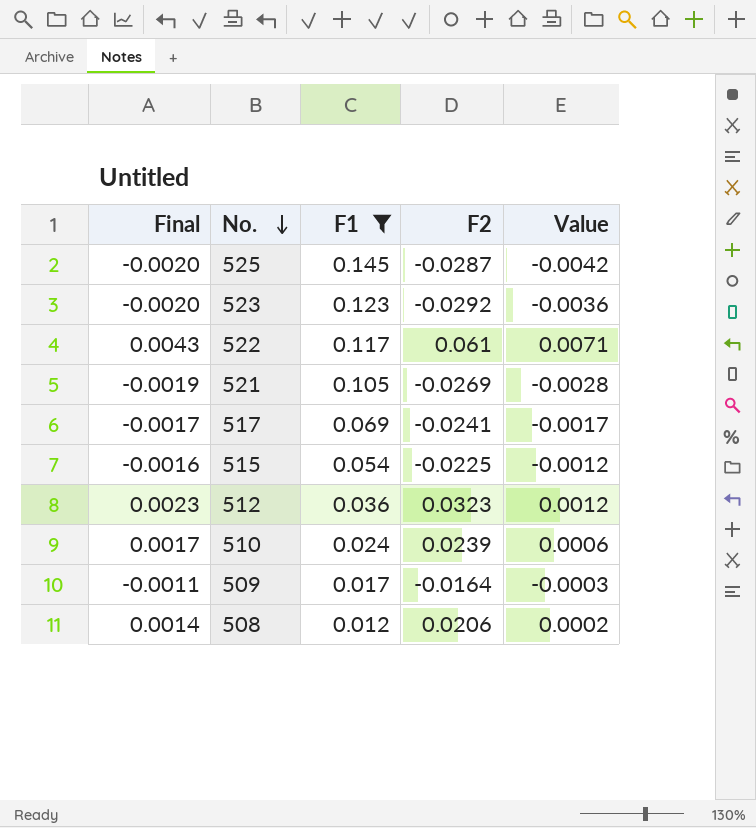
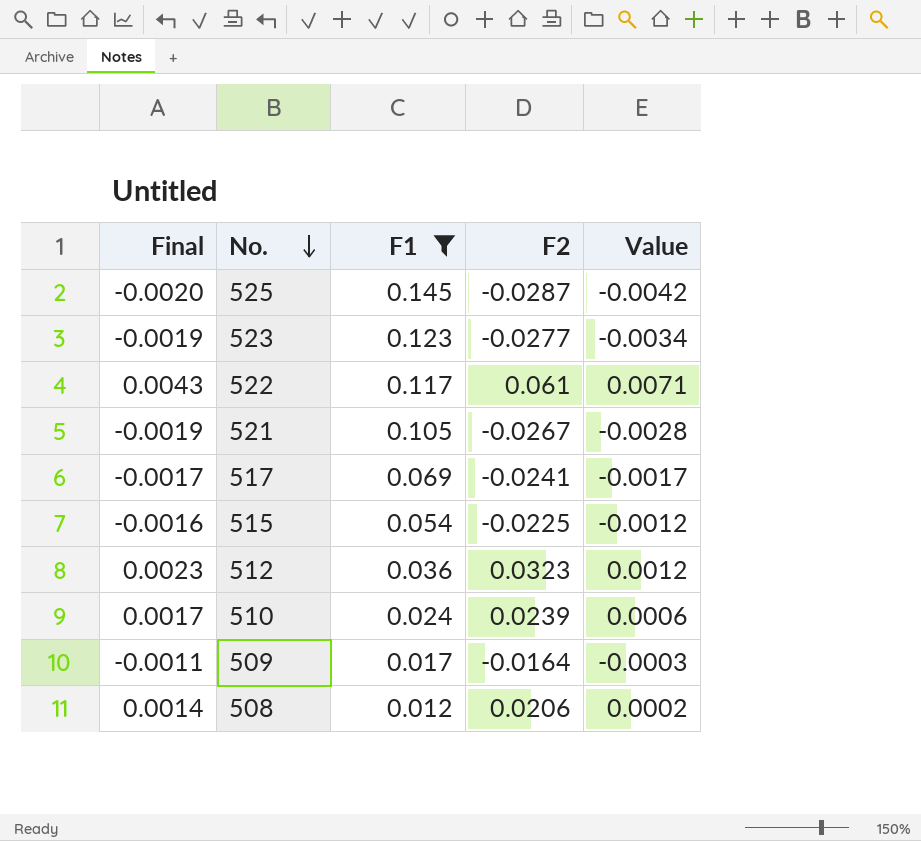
523 | Final: -0.0020 -> -0.0019
523 | F2: -0.0292 -> -0.0277
523 | Value: -0.0036 -> -0.0034
521 | F2: -0.0269 -> -0.0267

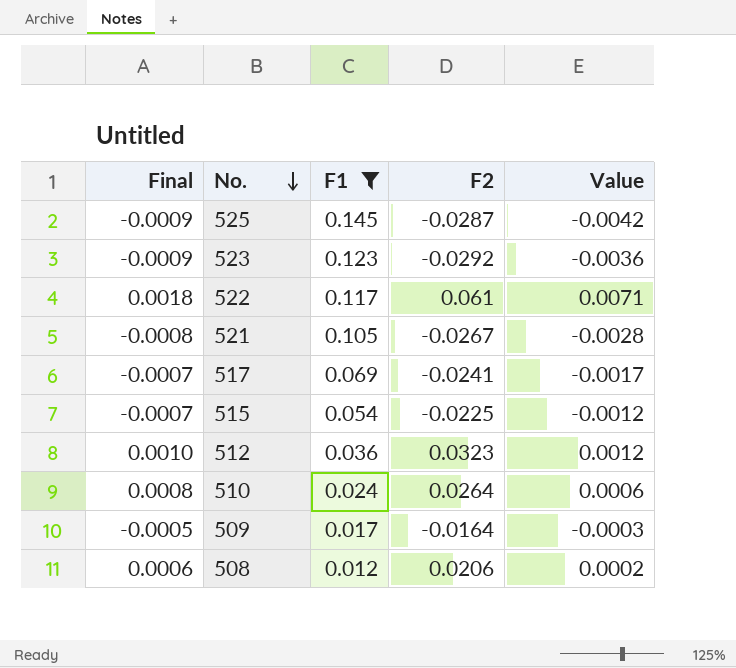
column Final | formula: [F2] * 0.07 -> [F2] * 0.03
523 | F2: -0.0277 -> -0.0292
523 | Value: -0.0034 -> -0.0036
510 | F2: 0.0239 -> 0.0264

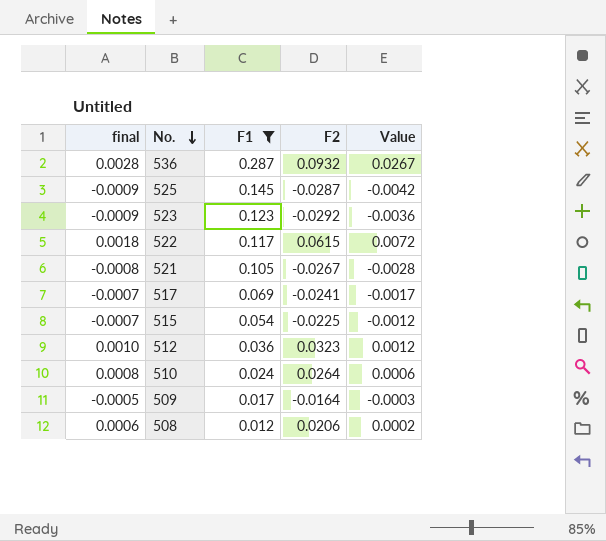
column name: Final -> final
row 536: none -> 0.0028 | 0.287 | 0.0932 | 0.0267
522 | F2: 0.061 -> 0.0615
522 | Value: 0.0071 -> 0.0072

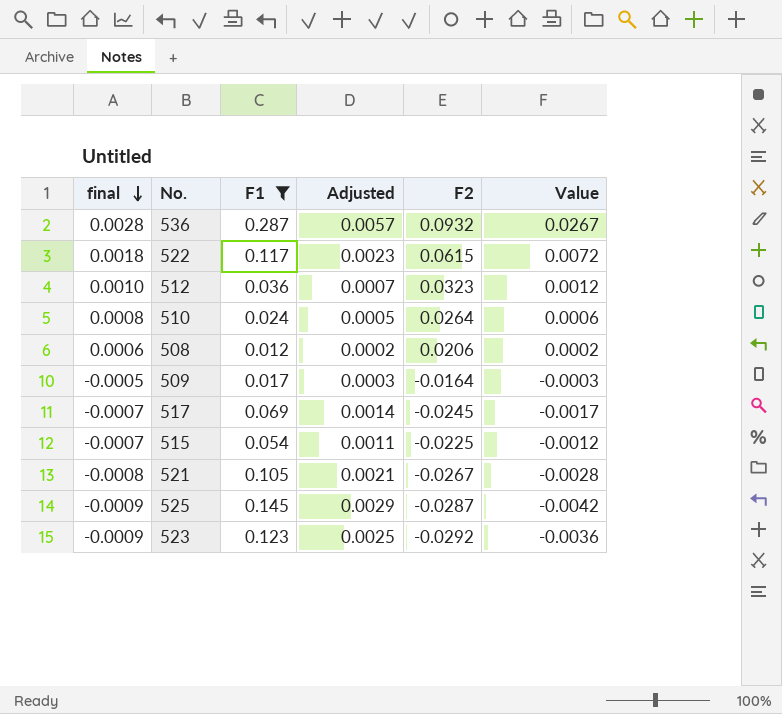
row order: No. descending -> final descending
column Adjusted | formula: none -> [F1] * 0.02
517 | F2: -0.0241 -> -0.0245

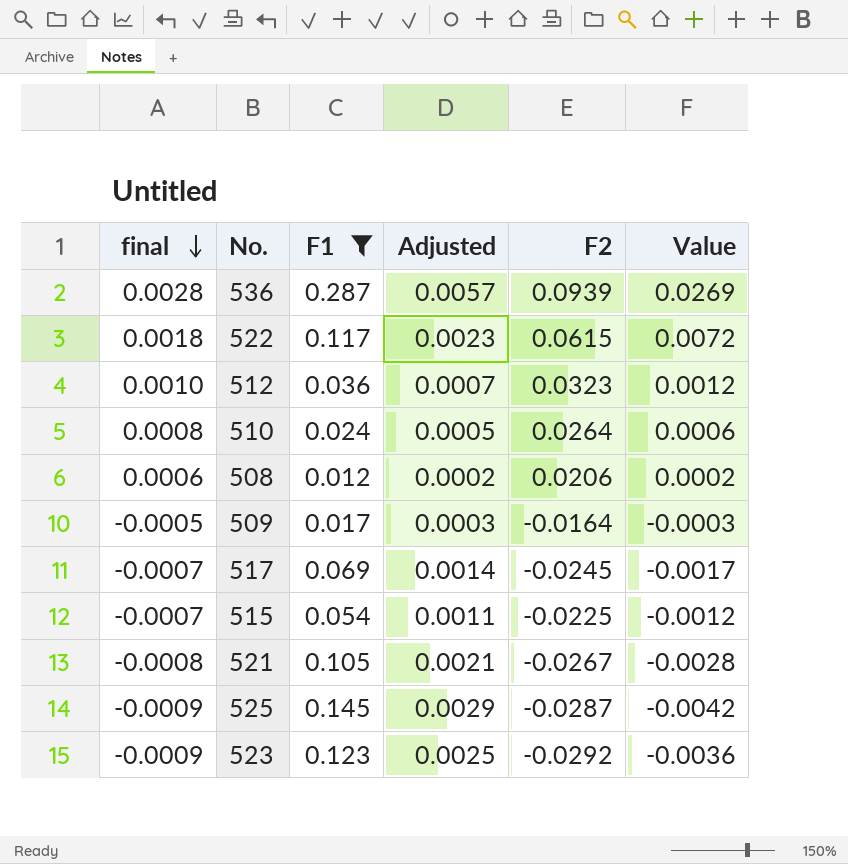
536 | F2: 0.0932 -> 0.0939
536 | Value: 0.0267 -> 0.0269

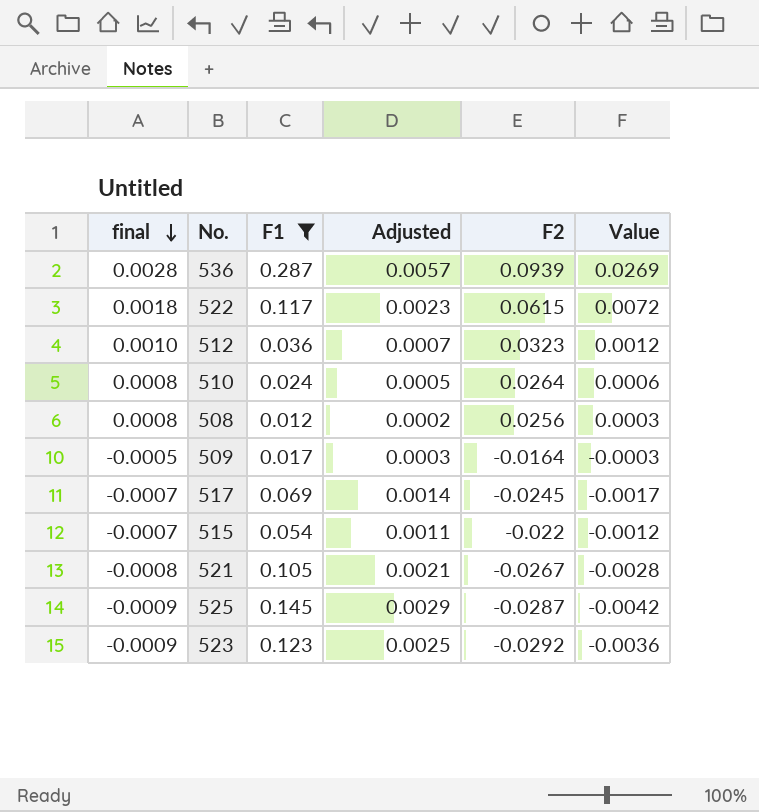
508 | final: 0.0006 -> 0.0008
508 | F2: 0.0206 -> 0.0256
508 | Value: 0.0002 -> 0.0003
515 | F2: -0.0225 -> -0.022

